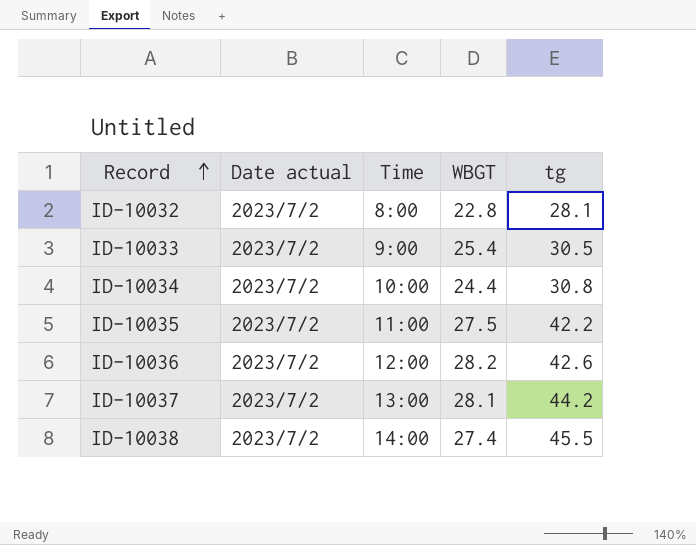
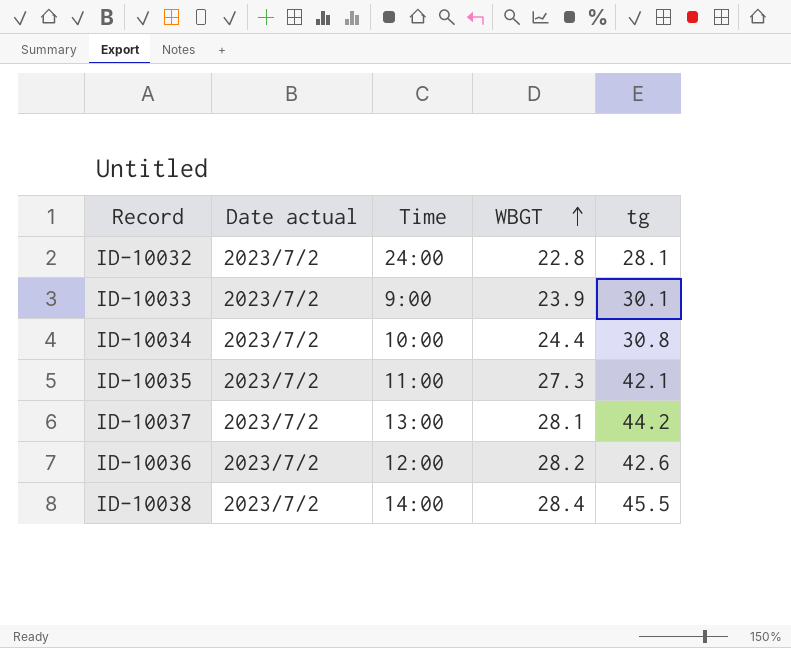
row order: Record ascending -> WBGT ascending
ID-10032 | Time: 8:00 -> 24:00
ID-10033 | WBGT: 25.4 -> 23.9
ID-10033 | tg: 30.5 -> 30.1
ID-10035 | WBGT: 27.5 -> 27.3
ID-10035 | tg: 42.2 -> 42.1
ID-10038 | WBGT: 27.4 -> 28.4

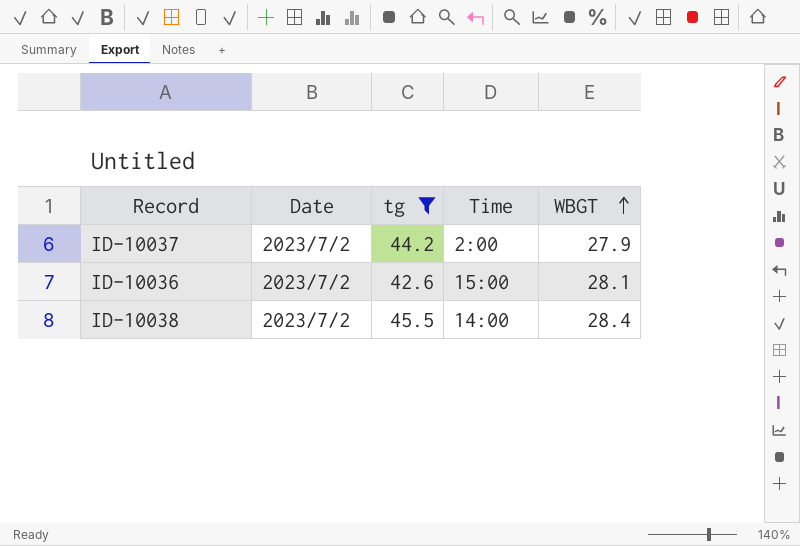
filter: none -> tg >= 42.6
column name: Date actual -> Date
column tg | position: 5 -> 3
ID-10037 | Time: 13:00 -> 2:00
ID-10037 | WBGT: 28.1 -> 27.9
ID-10036 | Time: 12:00 -> 15:00
ID-10036 | WBGT: 28.2 -> 28.1

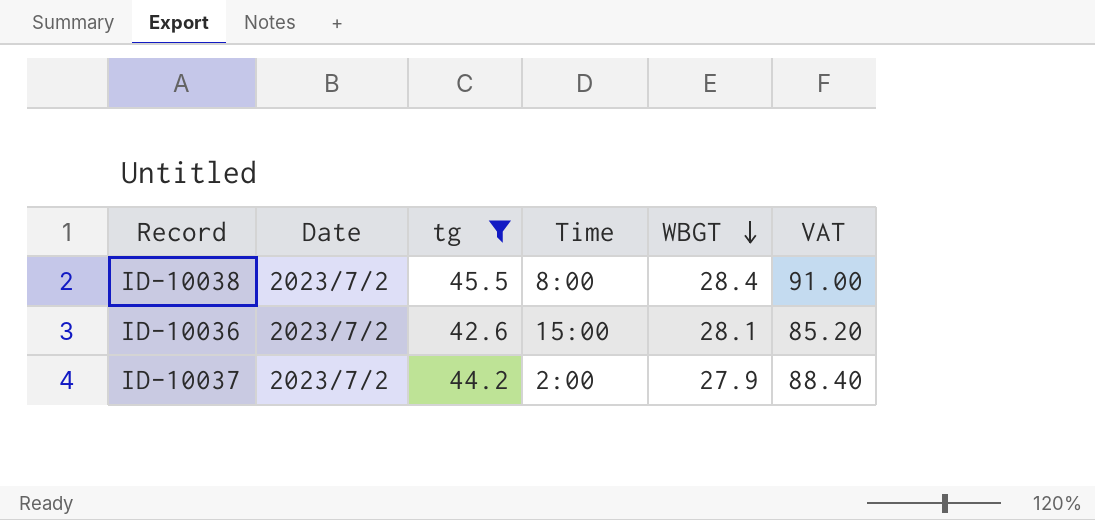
row order: WBGT ascending -> WBGT descending
column VAT | formula: none -> [tg] * 2
ID-10038 | Time: 14:00 -> 8:00

